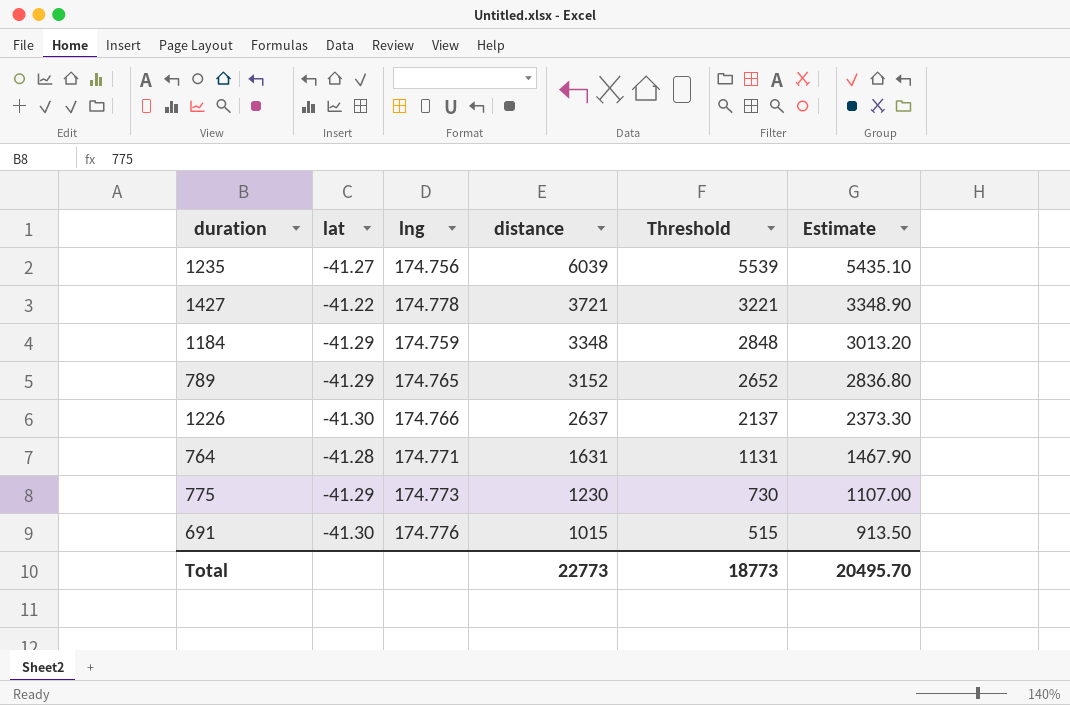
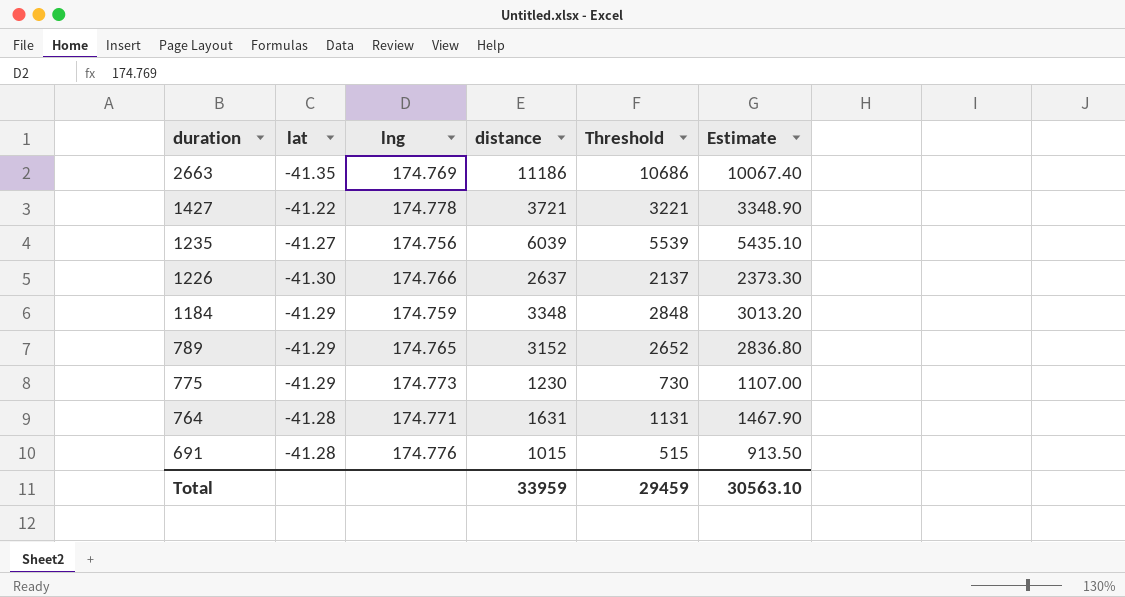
row order: distance descending -> duration descending
row 2663: none -> -41.35 | 174.769 | 11186 | 10686 | 10067.40
691 | lat: -41.30 -> -41.28
Total | distance: 22773 -> 33959
Total | Threshold: 18773 -> 29459
Total | Estimate: 20495.70 -> 30563.10

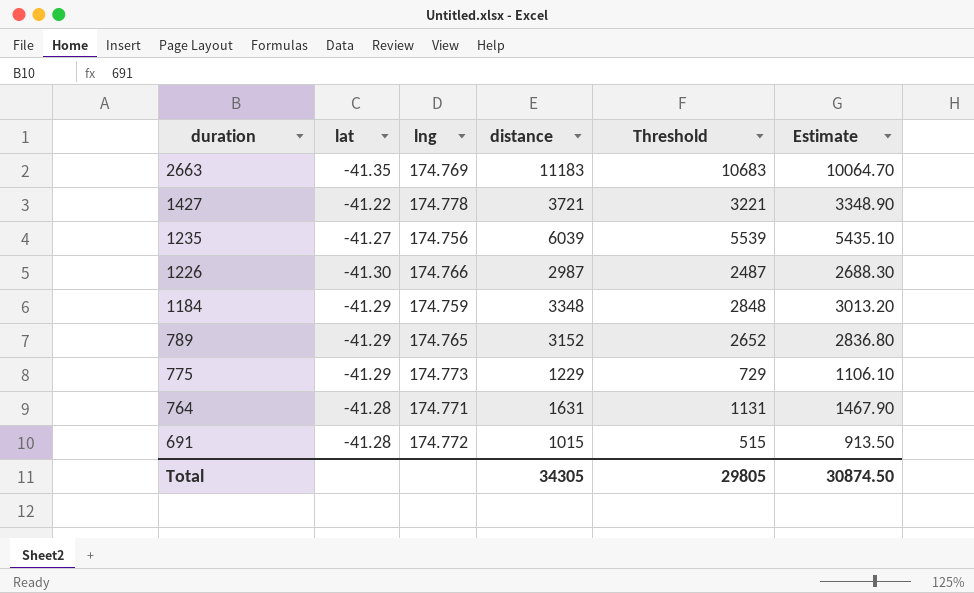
2663 | distance: 11186 -> 11183
2663 | Threshold: 10686 -> 10683
2663 | Estimate: 10067.40 -> 10064.70
1226 | distance: 2637 -> 2987
1226 | Threshold: 2137 -> 2487
1226 | Estimate: 2373.30 -> 2688.30
775 | distance: 1230 -> 1229
775 | Threshold: 730 -> 729
775 | Estimate: 1107.00 -> 1106.10
691 | lng: 174.776 -> 174.772
Total | distance: 33959 -> 34305
Total | Threshold: 29459 -> 29805
Total | Estimate: 30563.10 -> 30874.50

